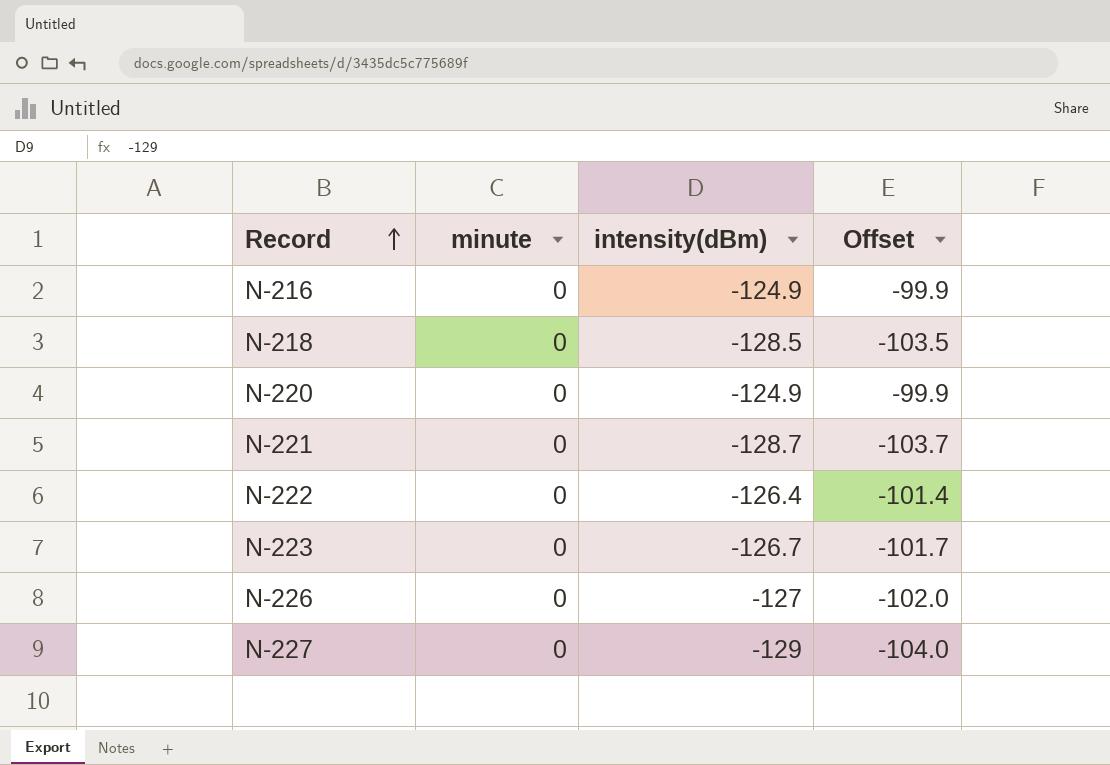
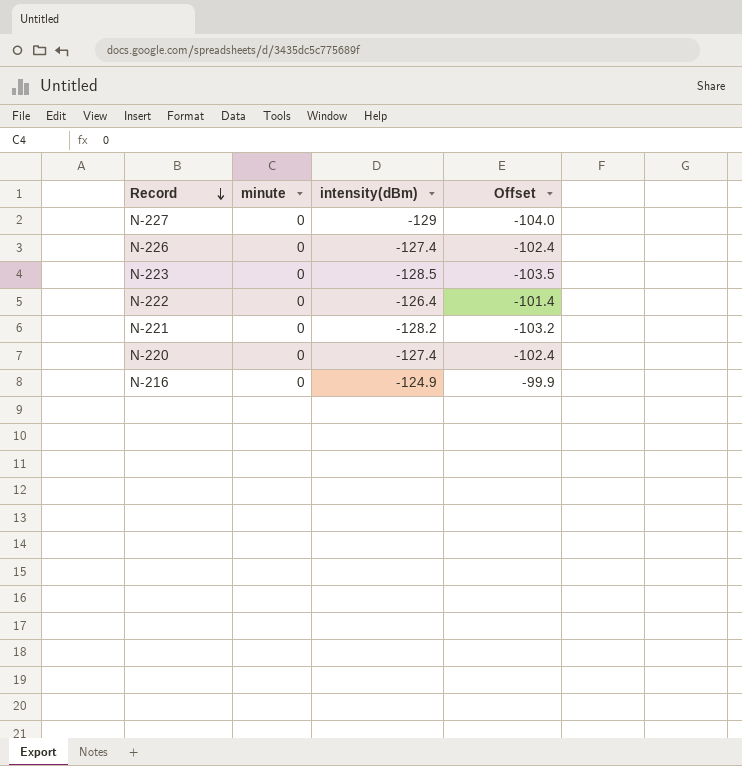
row order: Record ascending -> Record descending
row N-218: 0 | -128.5 | -103.5 -> none
N-226 | intensity(dBm): -127 -> -127.4
N-226 | Offset: -102.0 -> -102.4
N-223 | intensity(dBm): -126.7 -> -128.5
N-223 | Offset: -101.7 -> -103.5
N-221 | intensity(dBm): -128.7 -> -128.2
N-221 | Offset: -103.7 -> -103.2
N-220 | intensity(dBm): -124.9 -> -127.4
N-220 | Offset: -99.9 -> -102.4

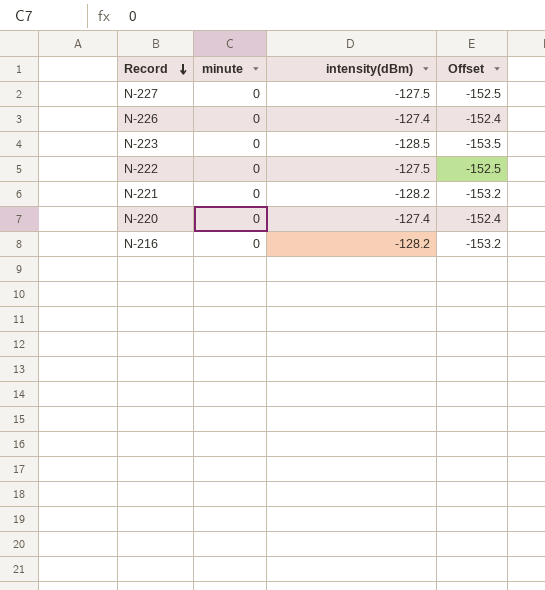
column Offset | formula: [intensity(dBm)] + 25 -> [intensity(dBm)] - 25
N-227 | intensity(dBm): -129 -> -127.5
N-222 | intensity(dBm): -126.4 -> -127.5
N-216 | intensity(dBm): -124.9 -> -128.2

